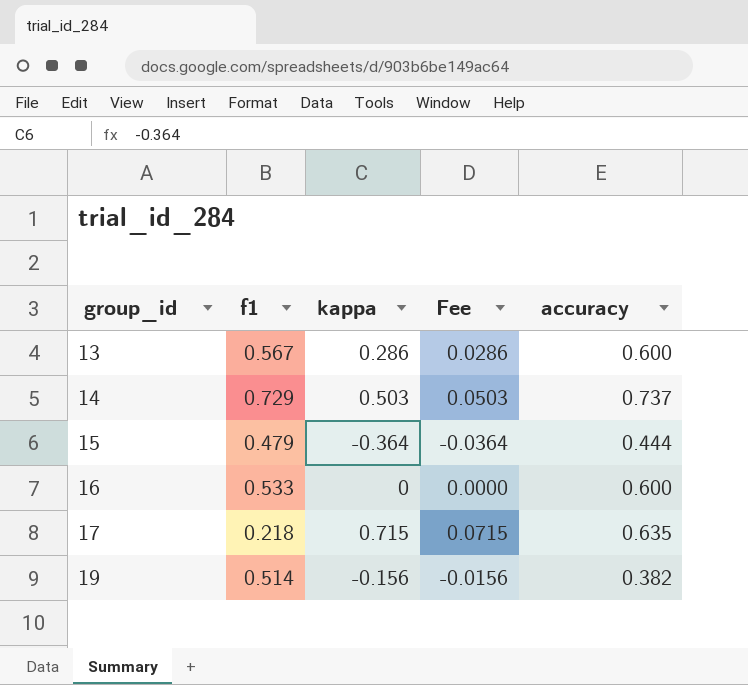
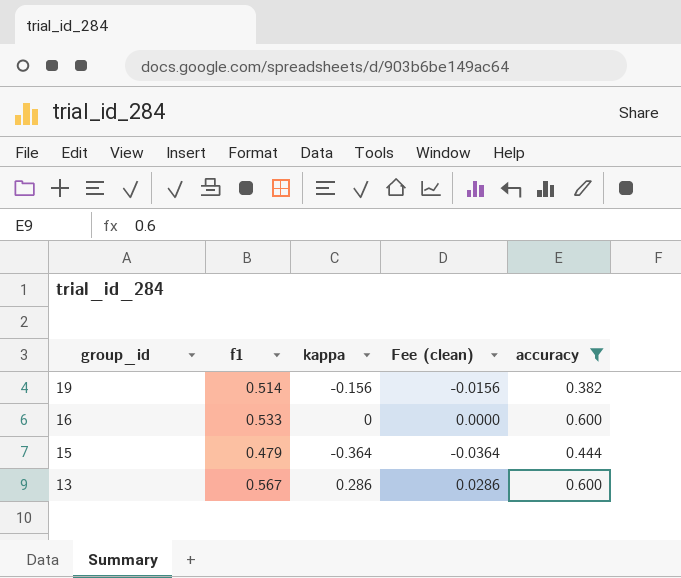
filter: none -> accuracy <= 0.600
row order: group_id ascending -> group_id descending
column name: Fee -> Fee (clean)

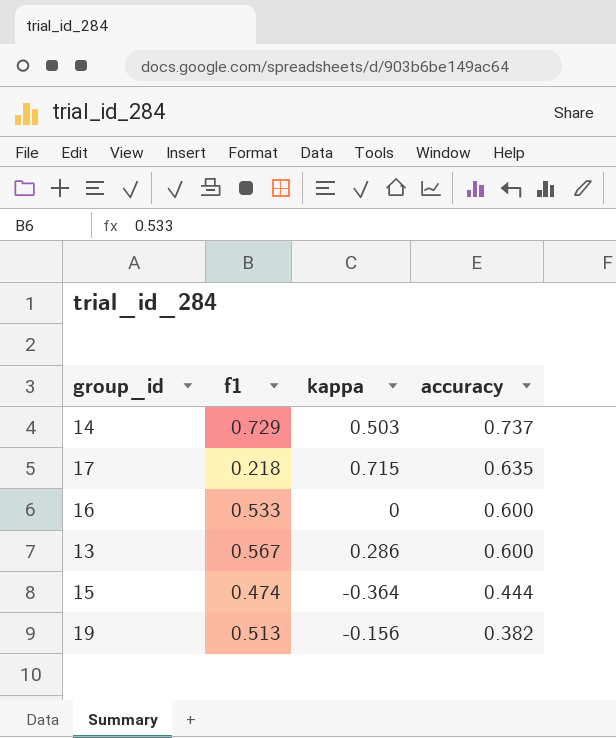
filter: accuracy <= 0.600 -> none
row order: group_id descending -> accuracy descending
column Fee (clean) | formula: [kappa] * 0.1 -> none
15 | f1: 0.479 -> 0.474
19 | f1: 0.514 -> 0.513

